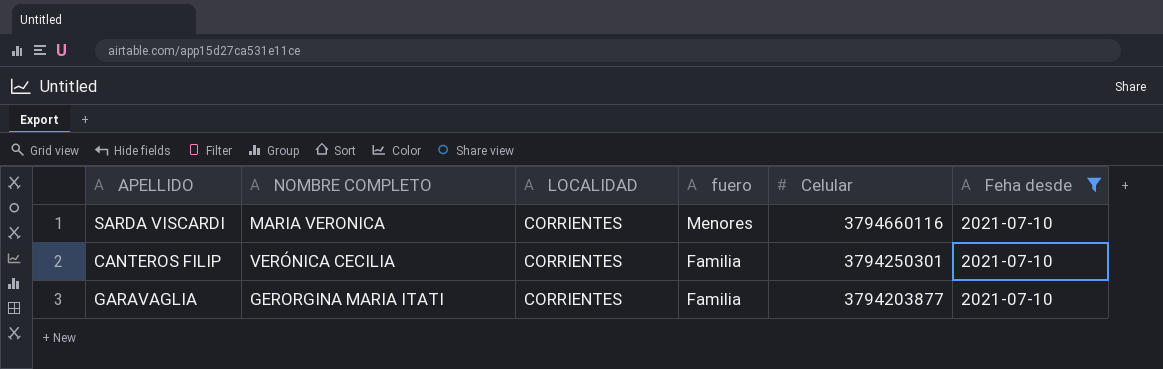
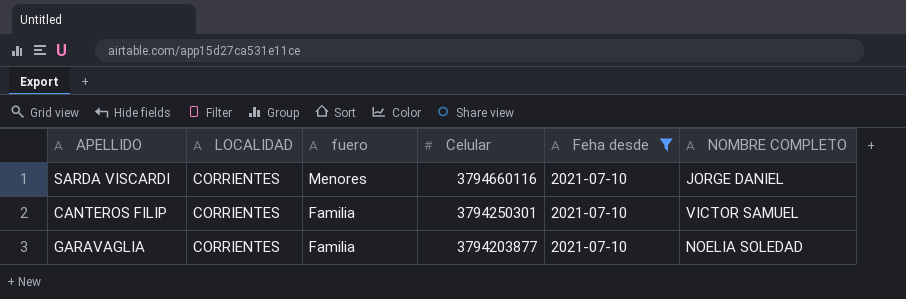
column NOMBRE COMPLETO | position: 2 -> 6
SARDA VISCARDI | NOMBRE COMPLETO: MARIA VERONICA -> JORGE DANIEL
CANTEROS FILIP | NOMBRE COMPLETO: VERÓNICA CECILIA -> VICTOR SAMUEL
GARAVAGLIA | NOMBRE COMPLETO: GERORGINA MARIA ITATI -> NOELIA SOLEDAD

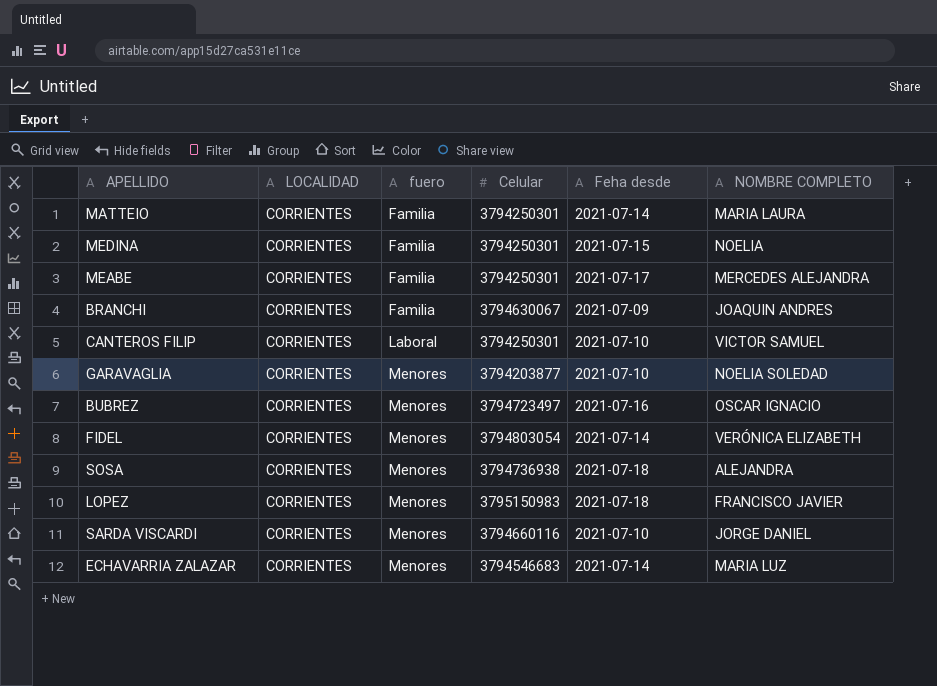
filter: Feha desde = 2021-07-10 -> none
row order: fuero descending -> fuero ascending
CANTEROS FILIP | fuero: Familia -> Laboral
GARAVAGLIA | fuero: Familia -> Menores

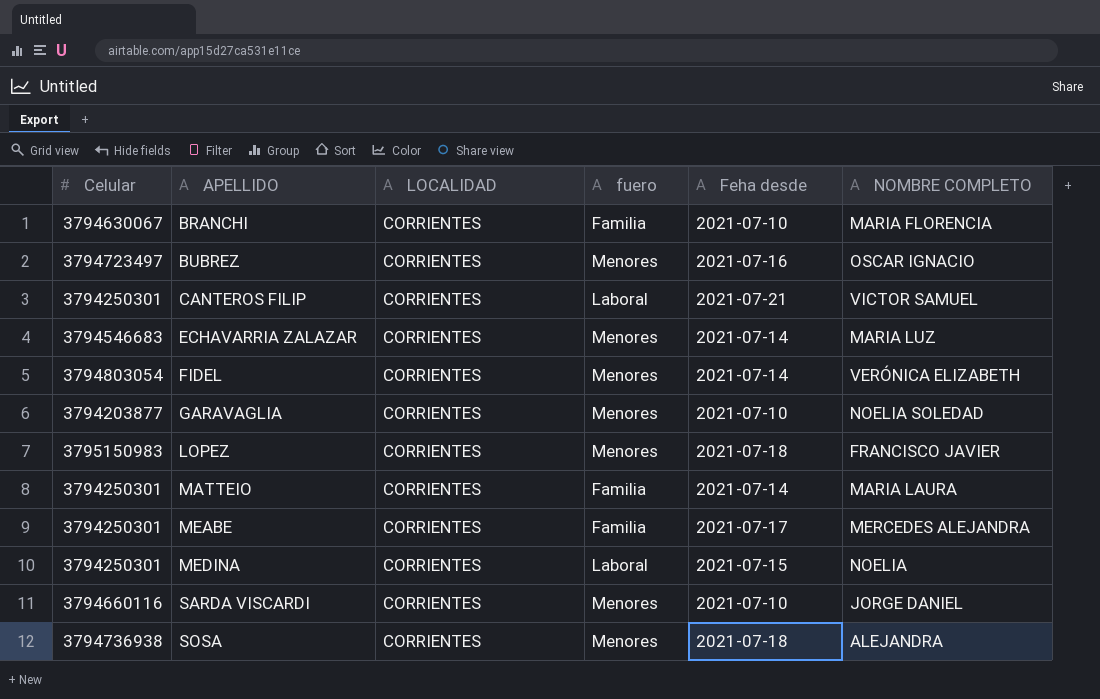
row order: fuero ascending -> APELLIDO ascending
column Celular | position: 4 -> 1
BRANCHI | Feha desde: 2021-07-09 -> 2021-07-10
BRANCHI | NOMBRE COMPLETO: JOAQUIN ANDRES -> MARIA FLORENCIA
CANTEROS FILIP | Feha desde: 2021-07-10 -> 2021-07-21
MEDINA | fuero: Familia -> Laboral

